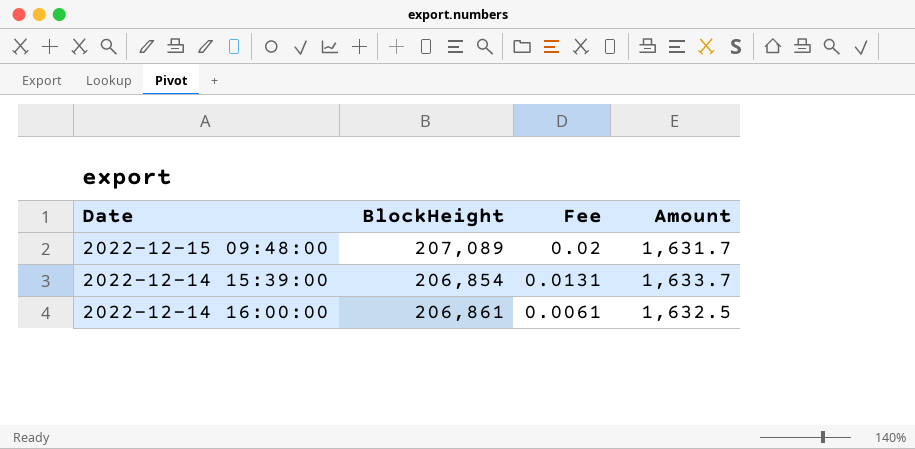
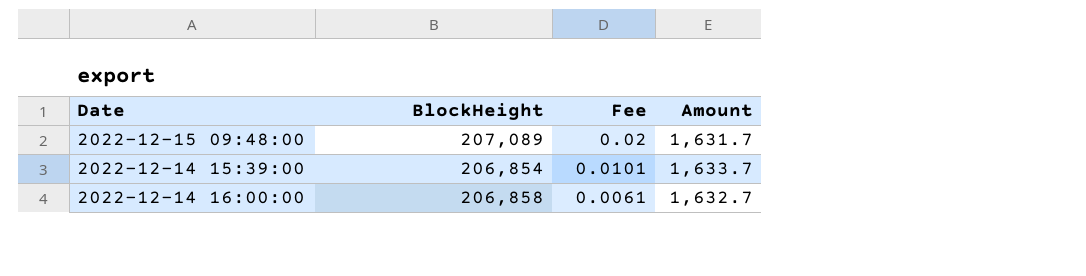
2022-12-14 15:39:00 | Fee: 0.0131 -> 0.0101
2022-12-14 16:00:00 | BlockHeight: 206,861 -> 206,858
2022-12-14 16:00:00 | Amount: 1,632.5 -> 1,632.7

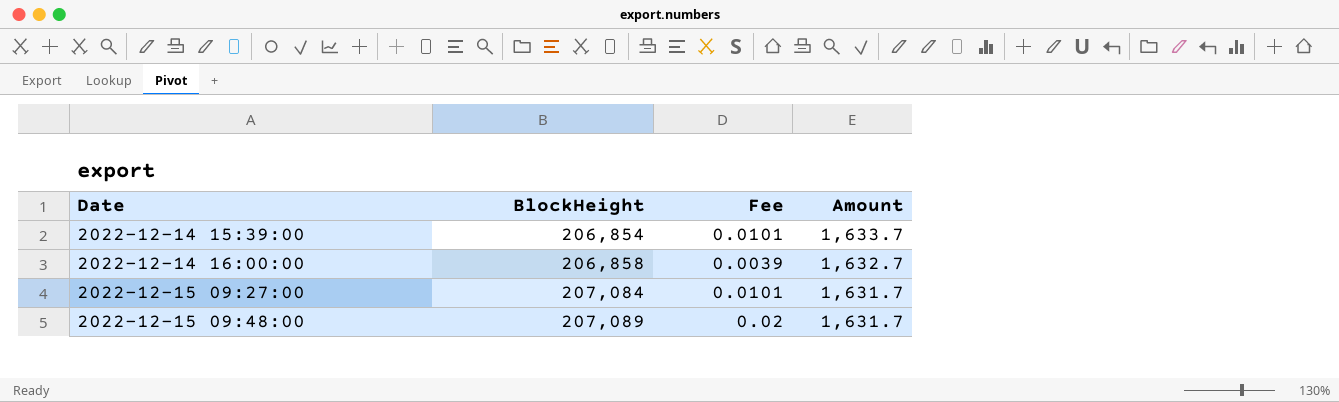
row order: Fee descending -> Date ascending
2022-12-14 16:00:00 | Fee: 0.0061 -> 0.0039
row 2022-12-15 09:27:00: none -> 207,084 | 0.0101 | 1,631.7

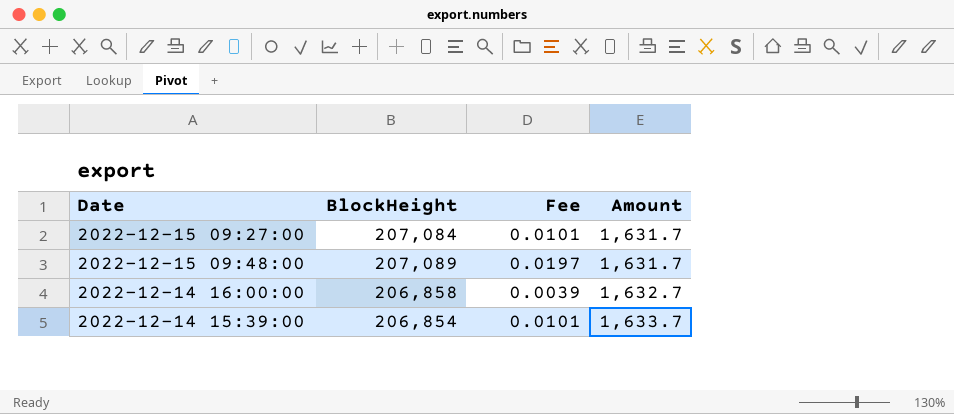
row order: Date ascending -> Amount ascending
2022-12-15 09:48:00 | Fee: 0.02 -> 0.0197

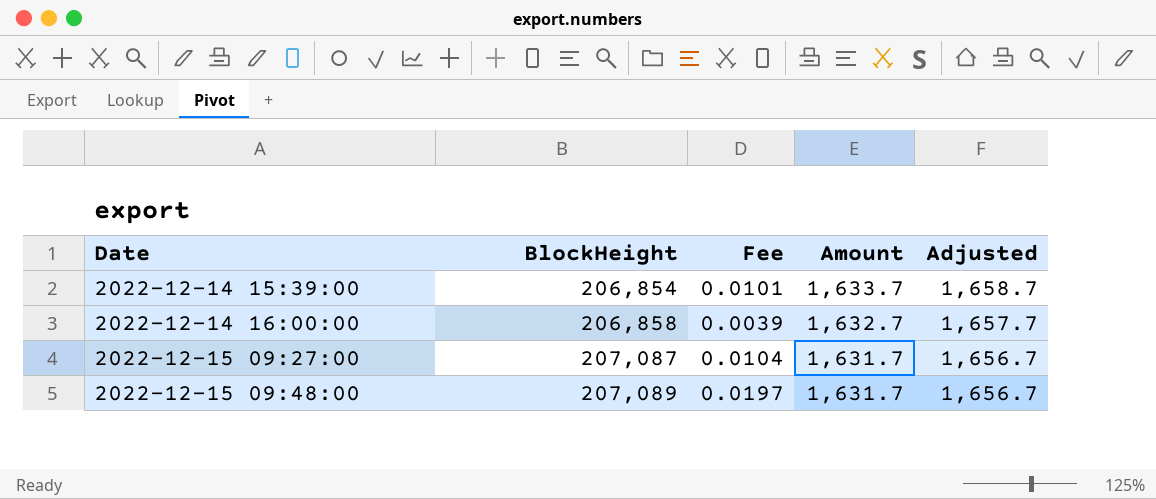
row order: Amount ascending -> Date ascending
column Adjusted | formula: none -> [Amount] + 25
2022-12-15 09:27:00 | BlockHeight: 207,084 -> 207,087
2022-12-15 09:27:00 | Fee: 0.0101 -> 0.0104

